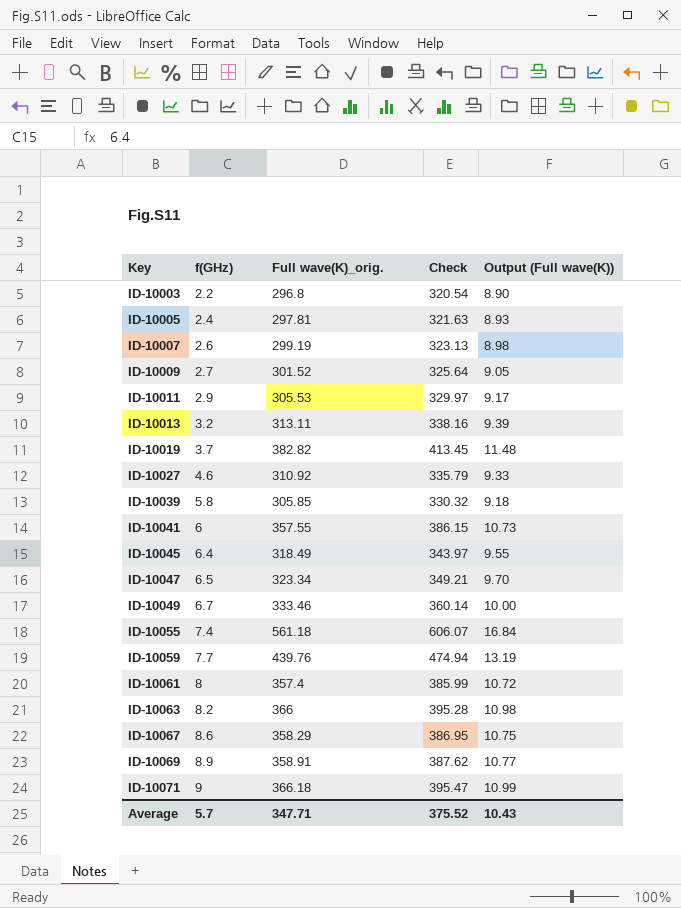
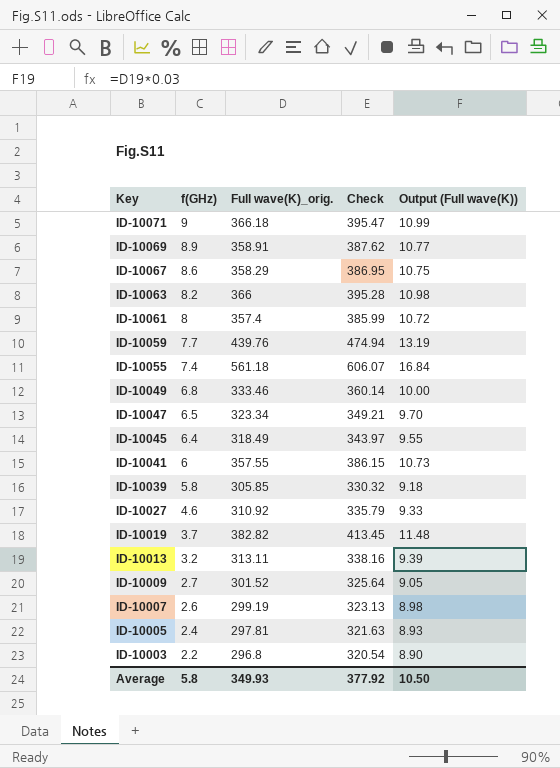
row order: Key ascending -> Key descending
row ID-10011: 2.9 | 305.53 | 329.97 | 9.17 -> none
ID-10049 | f(GHz): 6.7 -> 6.8
Average | f(GHz): 5.7 -> 5.8
Average | Full wave(K)_orig.: 347.71 -> 349.93
Average | Check: 375.52 -> 377.92
Average | Output (Full wave(K)): 10.43 -> 10.50

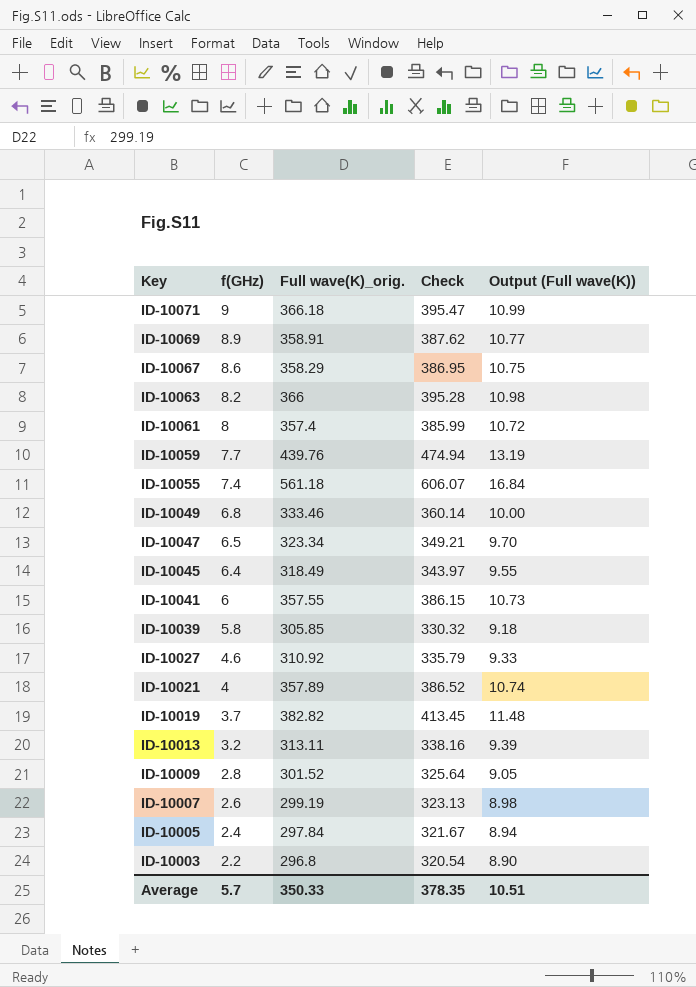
row ID-10021: none -> 4 | 357.89 | 386.52 | 10.74
ID-10009 | f(GHz): 2.7 -> 2.8
ID-10005 | Full wave(K)_orig.: 297.81 -> 297.84
ID-10005 | Check: 321.63 -> 321.67
ID-10005 | Output (Full wave(K)): 8.93 -> 8.94
Average | f(GHz): 5.8 -> 5.7
Average | Full wave(K)_orig.: 349.93 -> 350.33
Average | Check: 377.92 -> 378.35
Average | Output (Full wave(K)): 10.50 -> 10.51

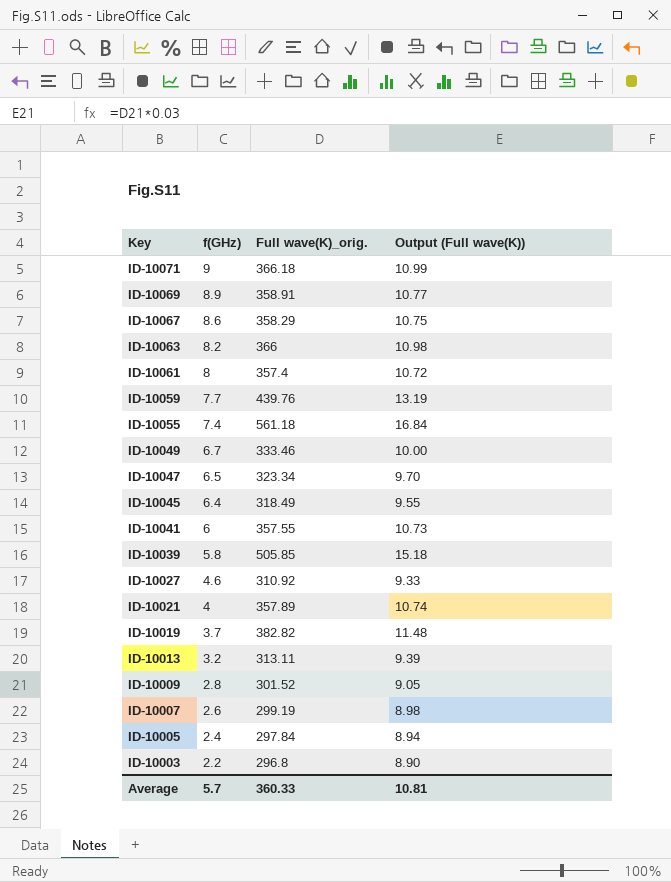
column Check | formula: [Full wave(K)_orig.] * 1.08 -> none
ID-10049 | f(GHz): 6.8 -> 6.7
ID-10039 | Full wave(K)_orig.: 305.85 -> 505.85
ID-10039 | Output (Full wave(K)): 9.18 -> 15.18
Average | Full wave(K)_orig.: 350.33 -> 360.33
Average | Output (Full wave(K)): 10.51 -> 10.81

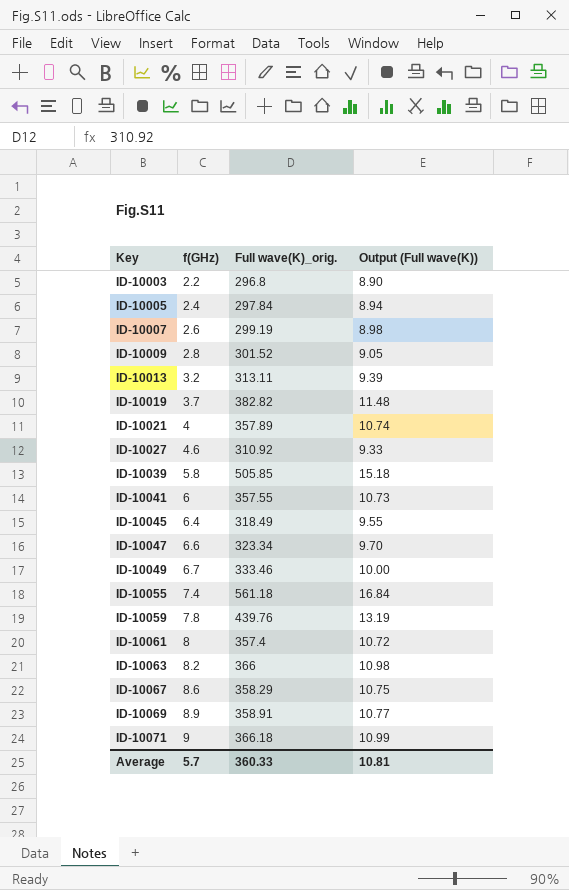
row order: Key descending -> Key ascending
ID-10047 | f(GHz): 6.5 -> 6.6
ID-10059 | f(GHz): 7.7 -> 7.8

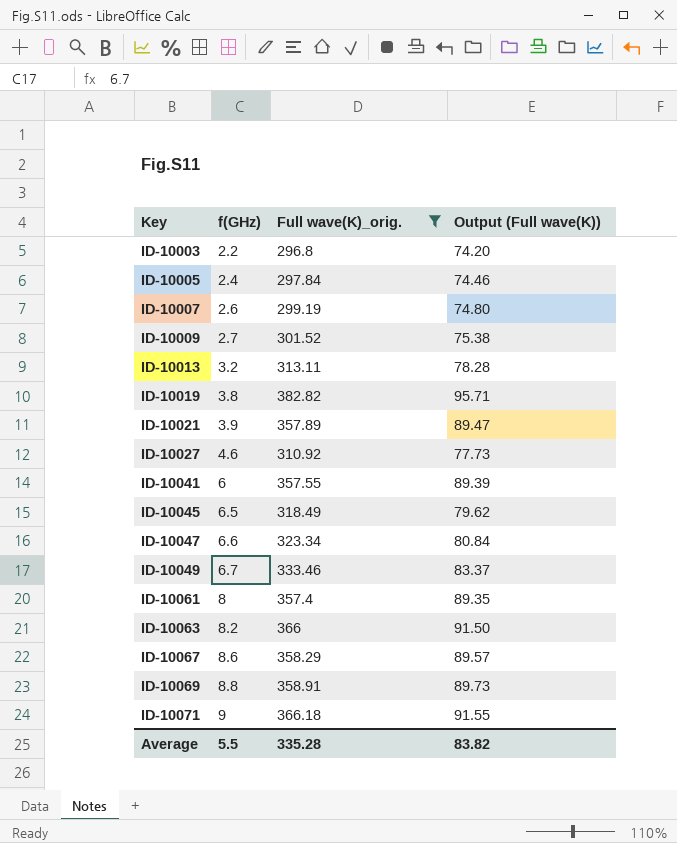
filter: none -> Full wave(K)_orig. <= 382.82
column Output (Full wave(K)) | formula: [Full wave(K)_orig.] * 0.03 -> [Full wave(K)_orig.] * 0.25
ID-10009 | f(GHz): 2.8 -> 2.7
ID-10019 | f(GHz): 3.7 -> 3.8
ID-10021 | f(GHz): 4 -> 3.9
ID-10045 | f(GHz): 6.4 -> 6.5
ID-10069 | f(GHz): 8.9 -> 8.8
Average | f(GHz): 5.7 -> 5.5
Average | Full wave(K)_orig.: 360.33 -> 335.28
Average | Output (Full wave(K)): 10.81 -> 83.82

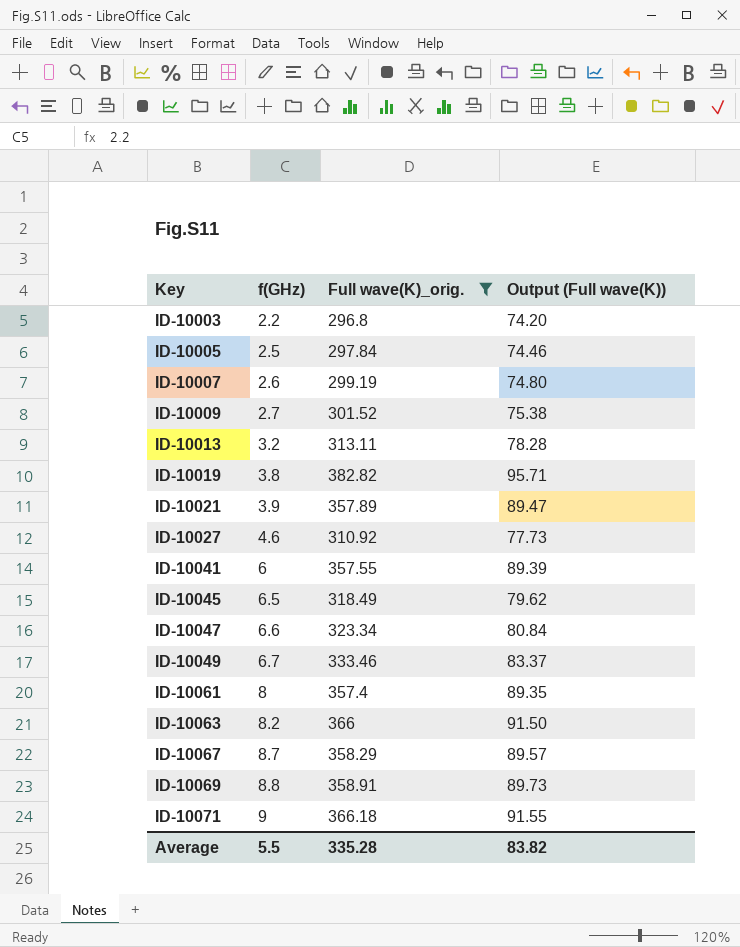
ID-10005 | f(GHz): 2.4 -> 2.5
ID-10067 | f(GHz): 8.6 -> 8.7

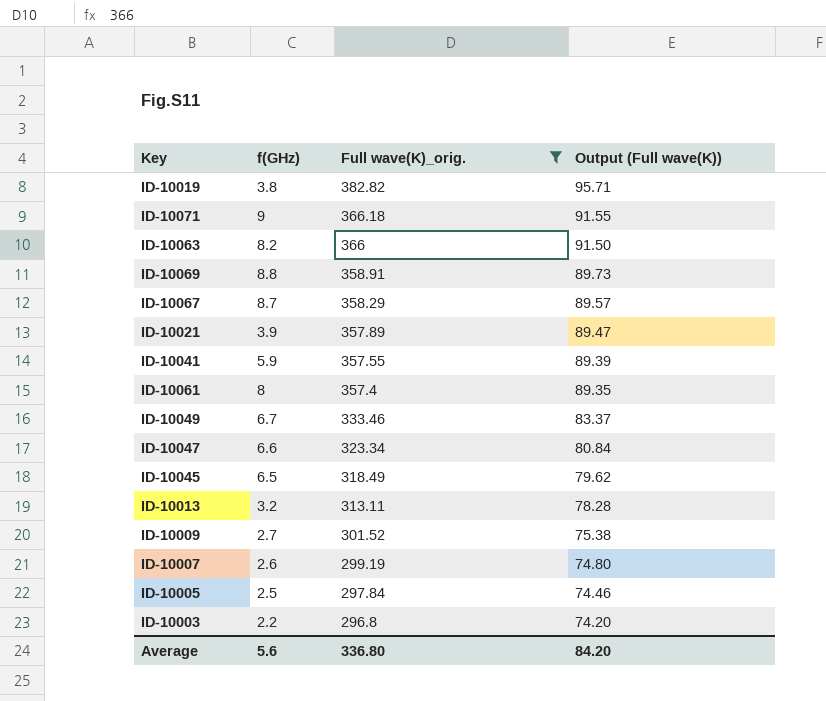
row order: Key ascending -> Full wave(K)_orig. descending
row ID-10027: 4.6 | 310.92 | 77.73 -> none
ID-10041 | f(GHz): 6 -> 5.9
Average | f(GHz): 5.5 -> 5.6
Average | Full wave(K)_orig.: 335.28 -> 336.80
Average | Output (Full wave(K)): 83.82 -> 84.20

